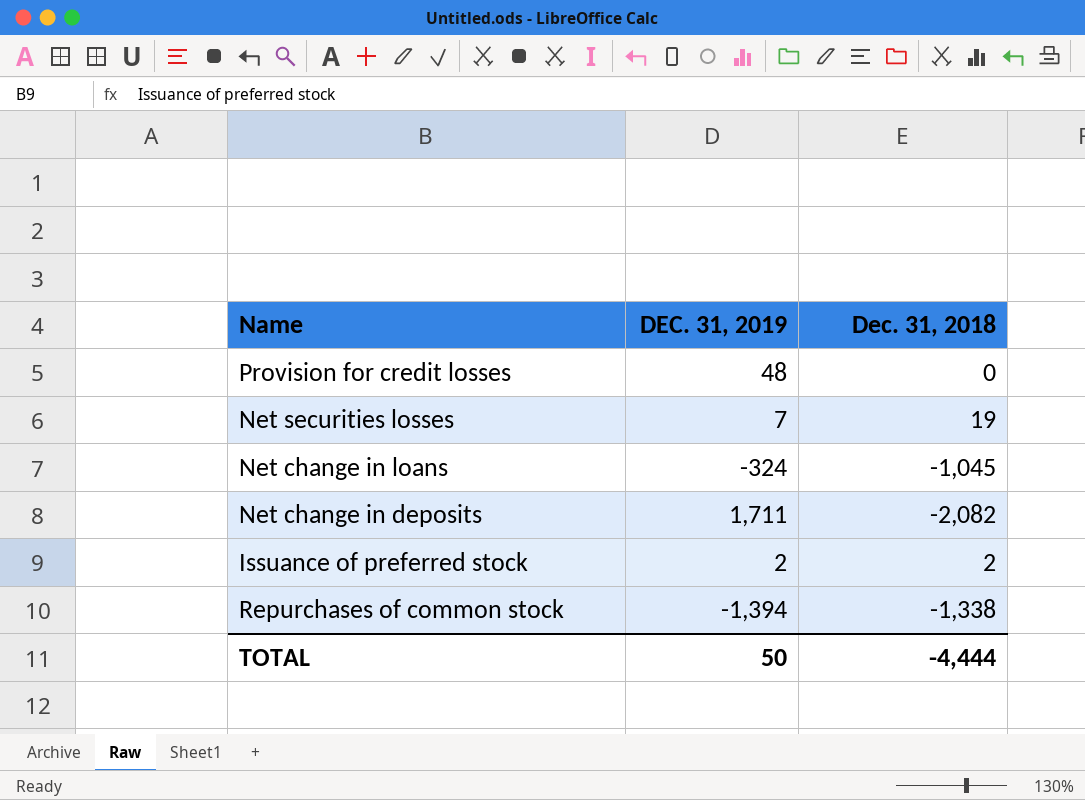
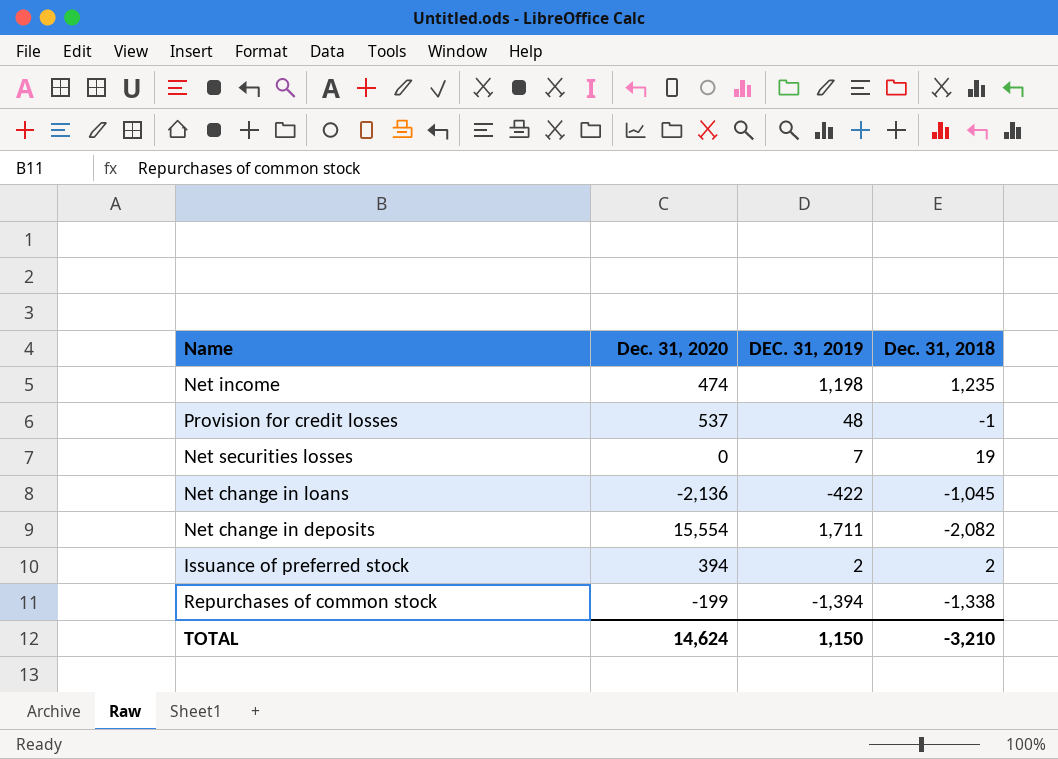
column Dec. 31, 2020 | position: none -> 2
row Net income: none -> 474 | 1,198 | 1,235
Provision for credit losses | Dec. 31, 2018: 0 -> -1
Net change in loans | DEC. 31, 2019: -324 -> -422
TOTAL | DEC. 31, 2019: 50 -> 1,150
TOTAL | Dec. 31, 2018: -4,444 -> -3,210

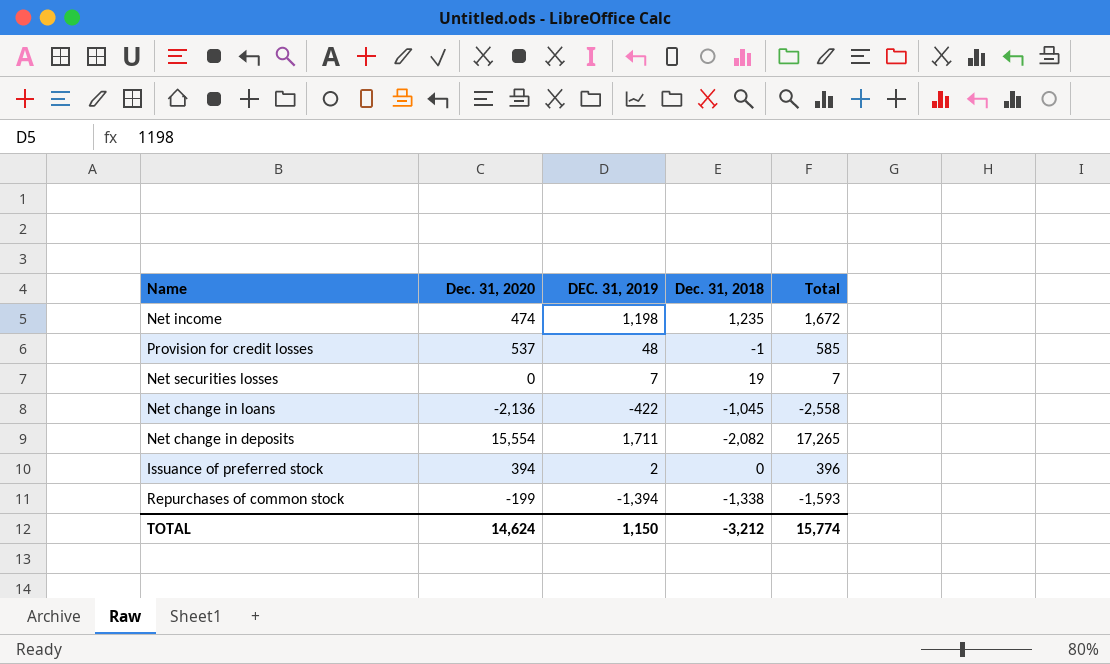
column Total | formula: none -> [Dec. 31, 2020] + [DEC. 31, 2019]
Issuance of preferred stock | Dec. 31, 2018: 2 -> 0
TOTAL | Dec. 31, 2018: -3,210 -> -3,212

